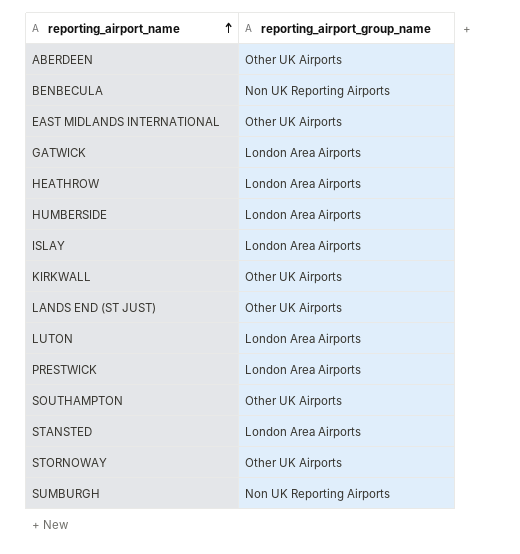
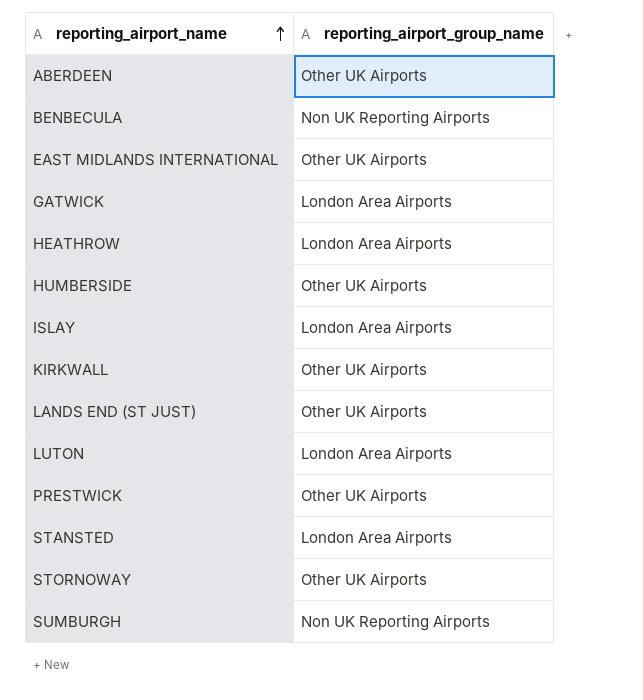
row SOUTHAMPTON: Other UK Airports -> none
HUMBERSIDE | reporting_airport_group_name: London Area Airports -> Other UK Airports
PRESTWICK | reporting_airport_group_name: London Area Airports -> Other UK Airports

